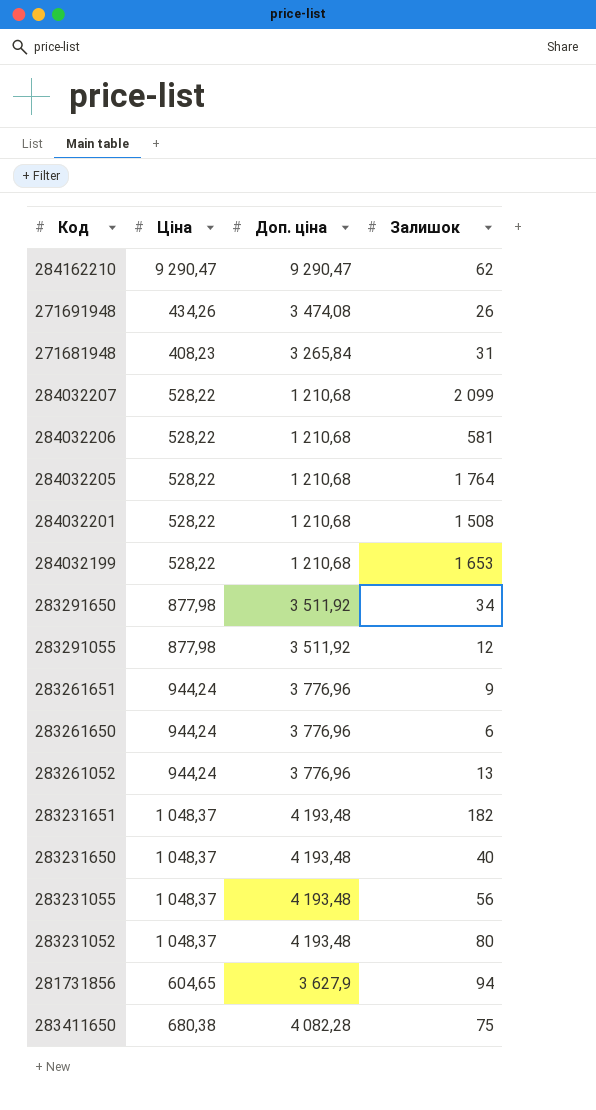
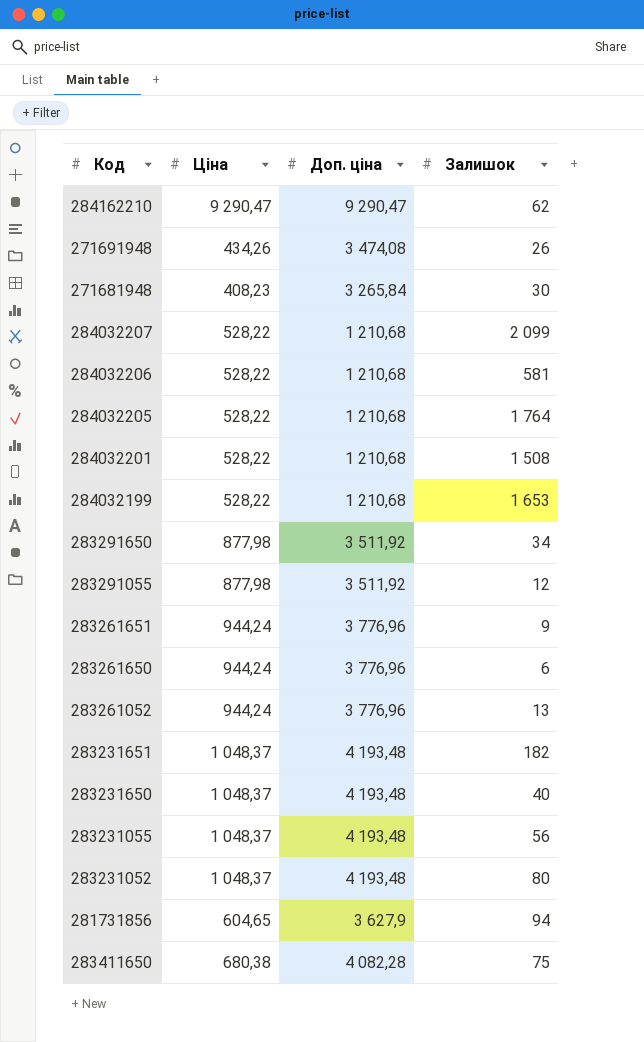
271681948 | Залишок: 31 -> 30

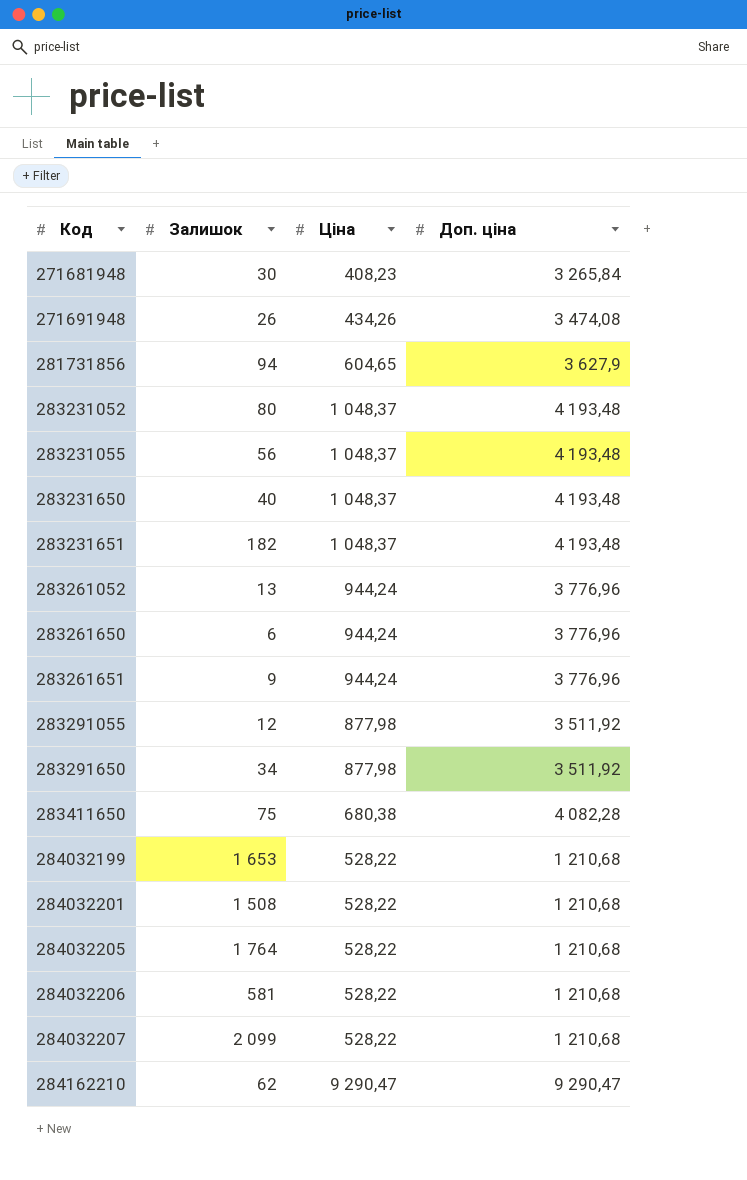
row order: none -> Код ascending
column Залишок | position: 4 -> 2

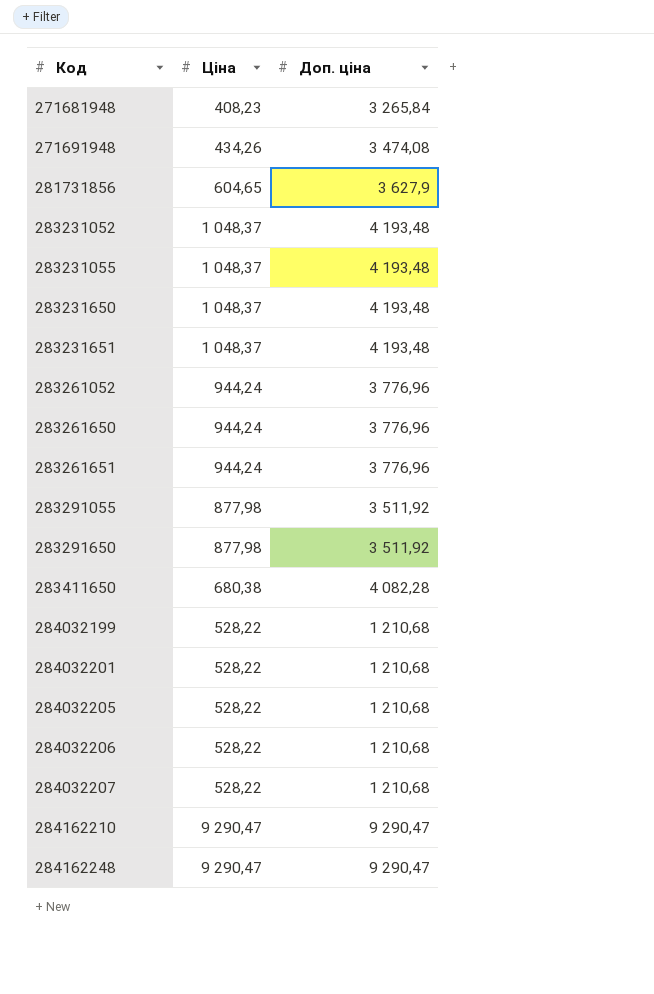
column Залишок | position: 2 -> none
row 284162248: none -> 9 290,47 | 9 290,47

